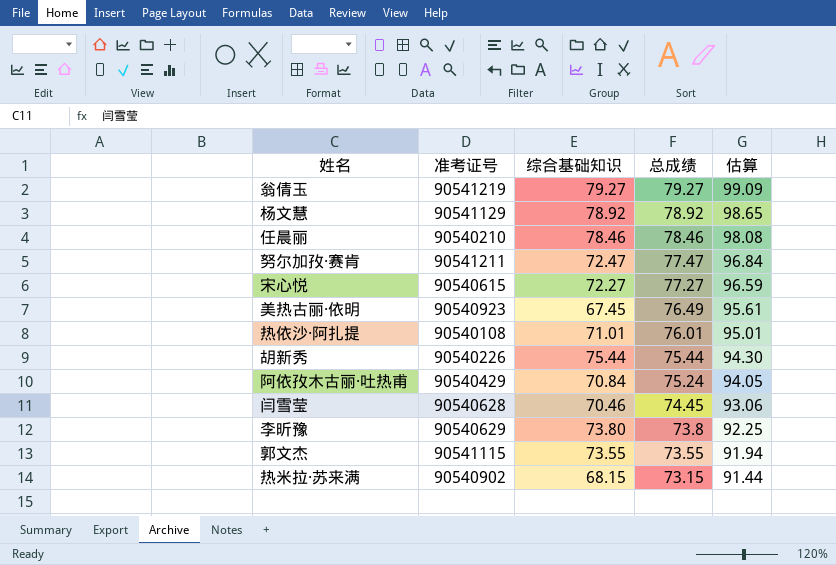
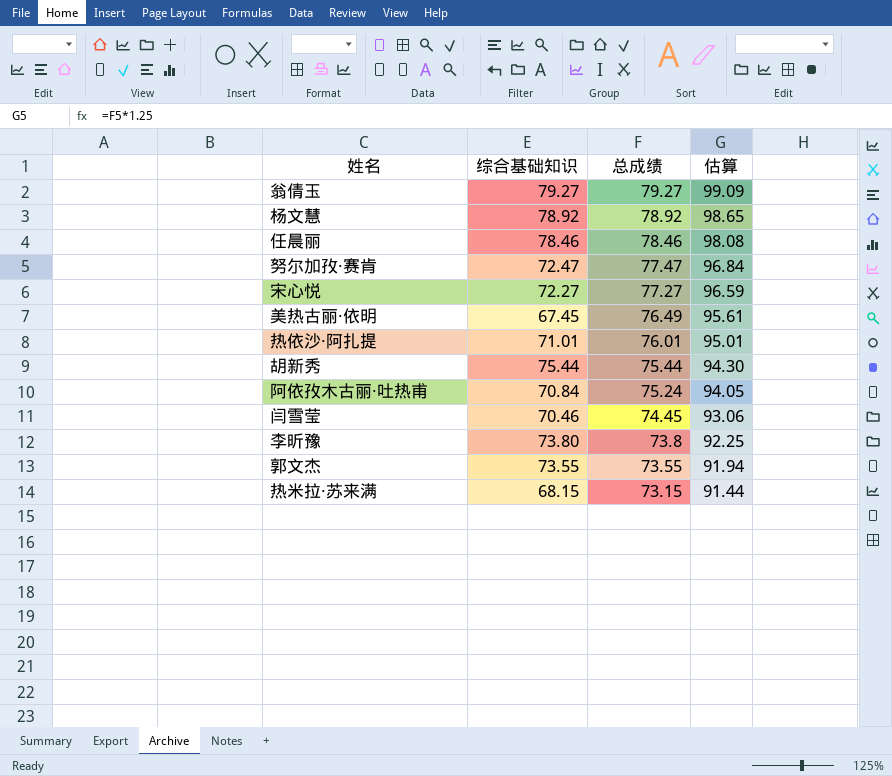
column 准考证号 | position: 2 -> none

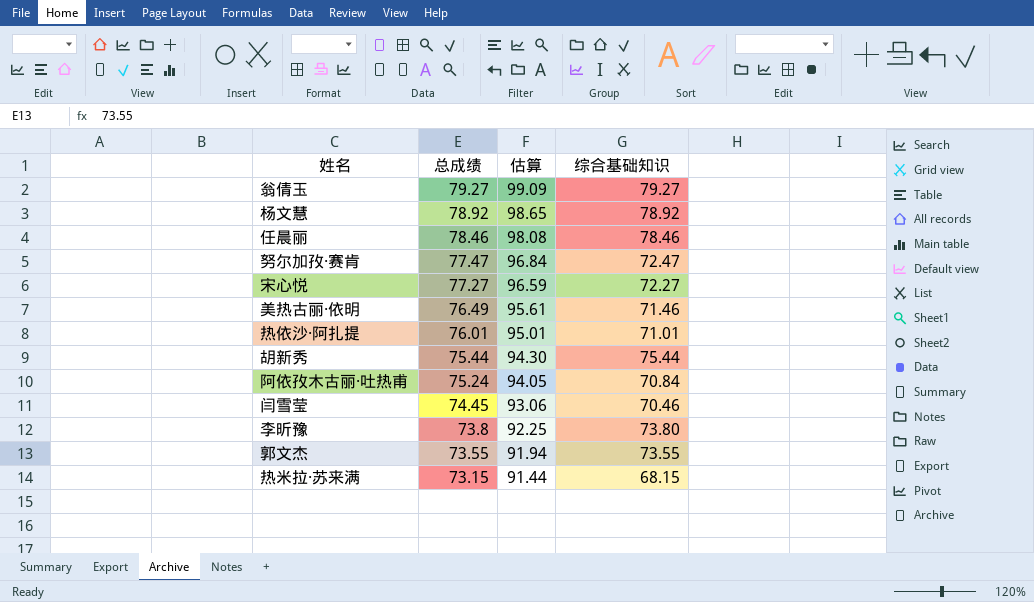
column 综合基础知识 | position: 2 -> 4
美热古丽·依明 | 综合基础知识: 67.45 -> 71.46

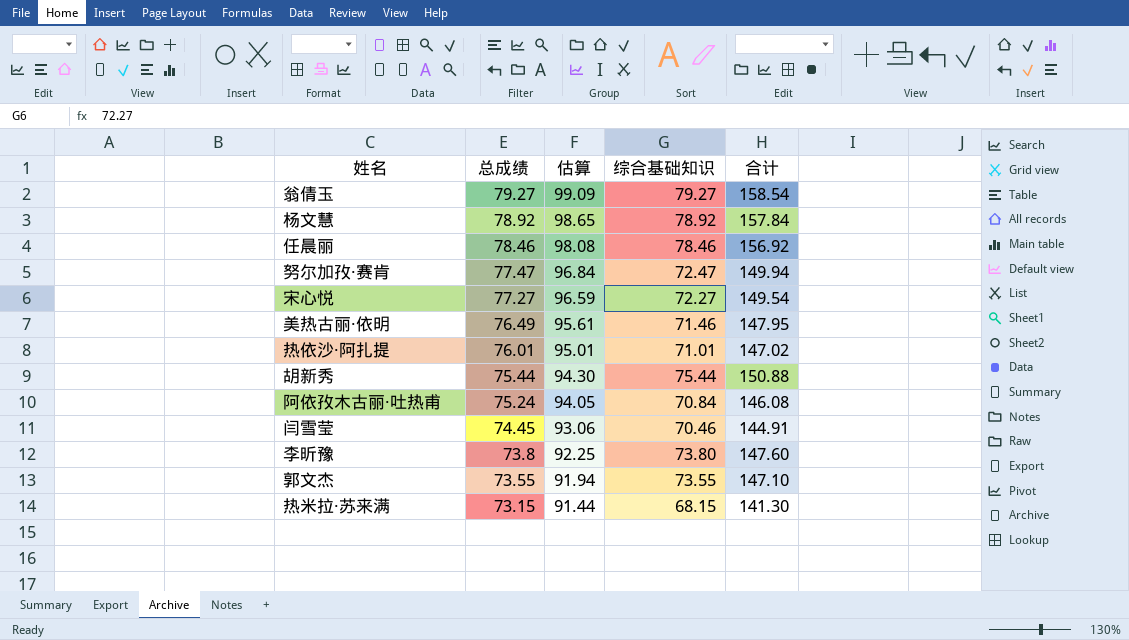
column 合计 | formula: none -> [总成绩] + [综合基础知识]

